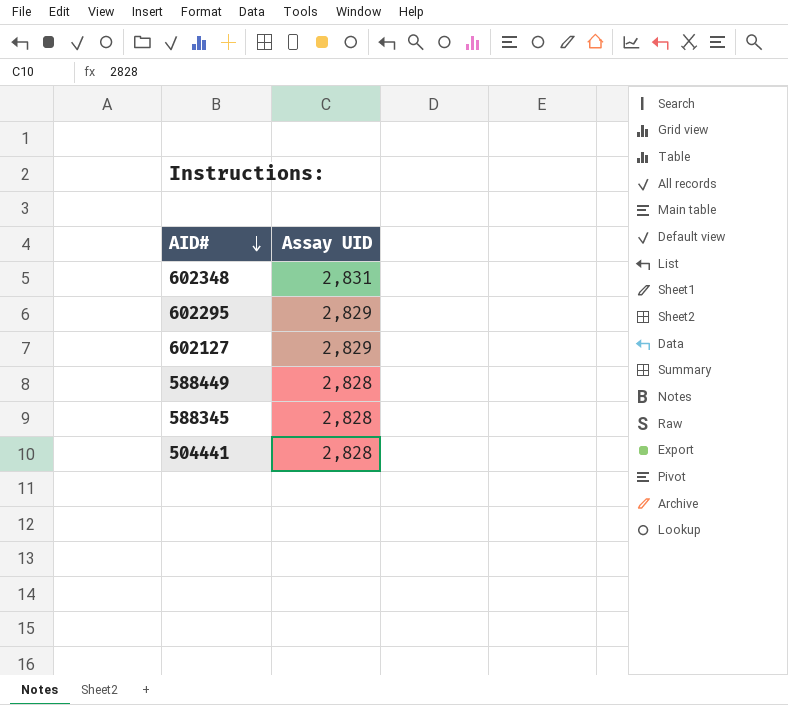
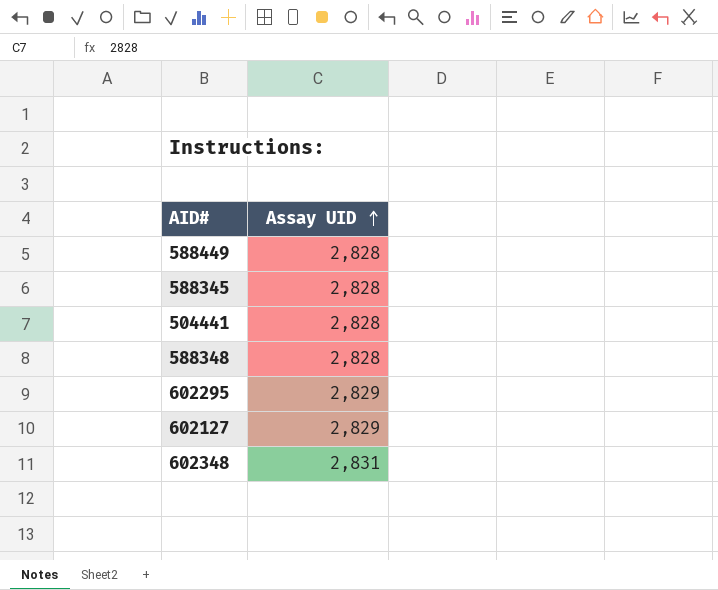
row order: AID# descending -> Assay UID ascending
row 588348: none -> 2,828

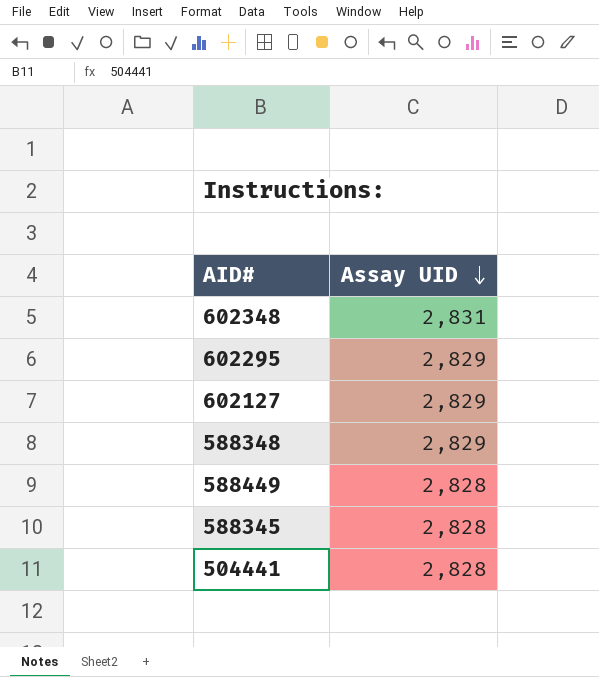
row order: Assay UID ascending -> Assay UID descending
588348 | Assay UID: 2,828 -> 2,829

